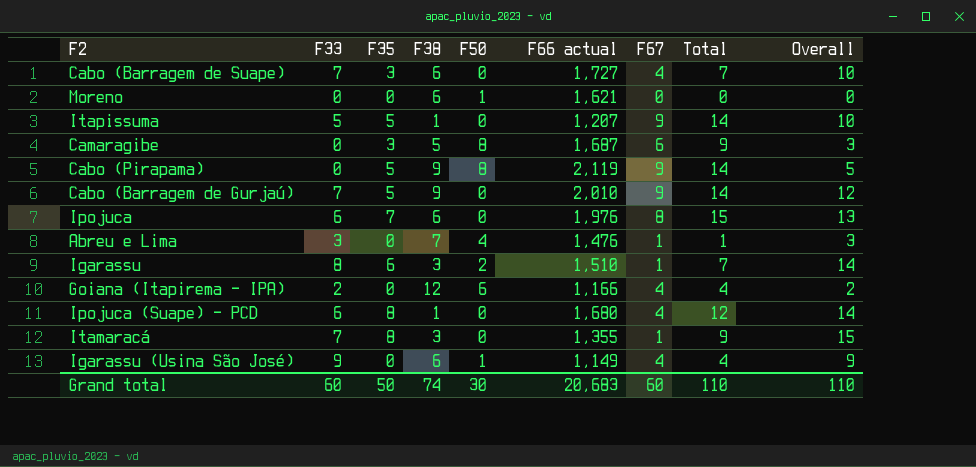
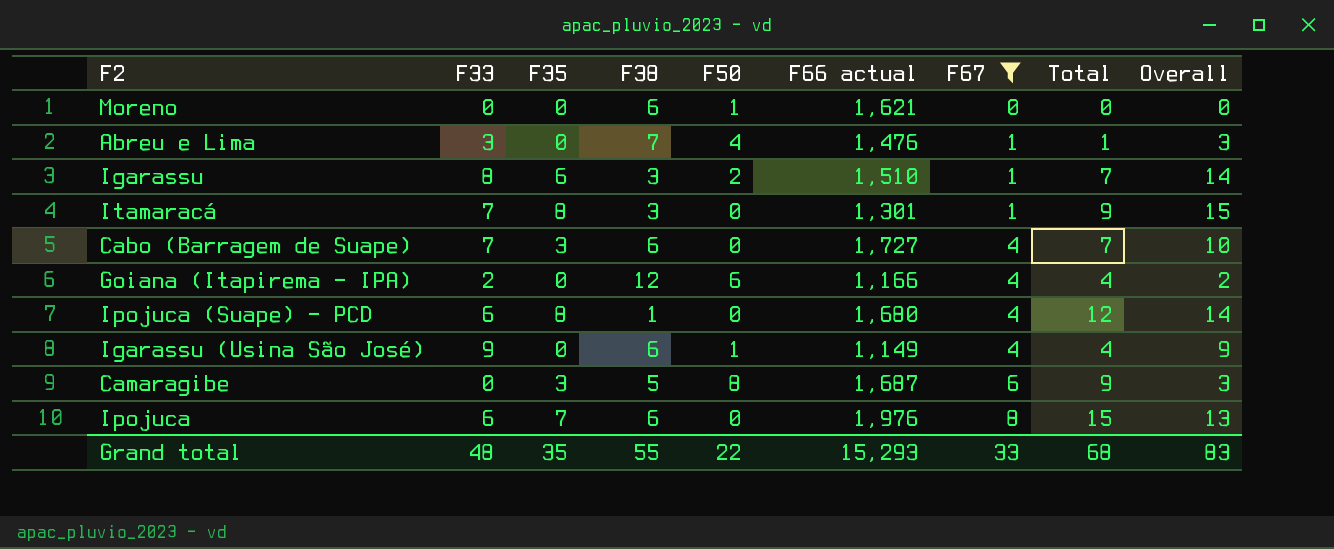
filter: none -> F67 != 9
row order: none -> F67 ascending
Itamaracá | F66 actual: 1,355 -> 1,301
Grand total | F33: 60 -> 48
Grand total | F35: 50 -> 35
Grand total | F38: 74 -> 55
Grand total | F50: 30 -> 22
Grand total | F66 actual: 20,683 -> 15,293
Grand total | F67: 60 -> 33
Grand total | Total: 110 -> 68
Grand total | Overall: 110 -> 83

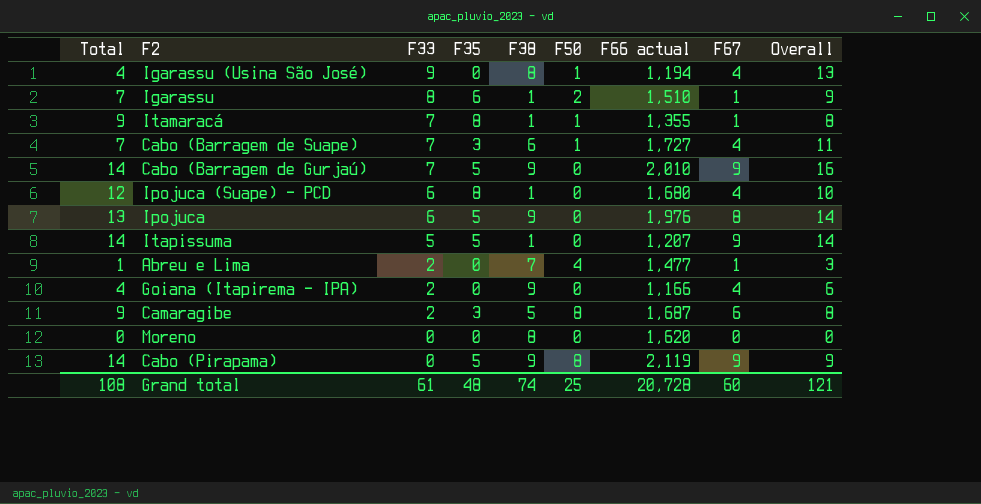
filter: F67 != 9 -> none
row order: F67 ascending -> F33 descending
column Total | position: 8 -> 1
column Overall | formula: [F33] + [F35] -> [F33] + [F67]
Igarassu (Usina São José) | F38: 6 -> 8
Igarassu (Usina São José) | F66 actual: 1,149 -> 1,194
Igarassu | F38: 3 -> 1
Itamaracá | F38: 3 -> 1
Itamaracá | F50: 0 -> 1
Itamaracá | F66 actual: 1,301 -> 1,355
Cabo (Barragem de Suape) | F50: 0 -> 1
Ipojuca | Total: 15 -> 13
Ipojuca | F35: 7 -> 5
Ipojuca | F38: 6 -> 9
Abreu e Lima | F33: 3 -> 2
Abreu e Lima | F66 actual: 1,476 -> 1,477
Goiana (Itapirema - IPA) | F38: 12 -> 9
Goiana (Itapirema - IPA) | F50: 6 -> 0
Camaragibe | F33: 0 -> 2
Moreno | F38: 6 -> 8
Moreno | F50: 1 -> 0
Moreno | F66 actual: 1,621 -> 1,620
Grand total | Total: 68 -> 108
Grand total | F33: 48 -> 61
Grand total | F35: 35 -> 48
Grand total | F38: 55 -> 74
Grand total | F50: 22 -> 25
Grand total | F66 actual: 15,293 -> 20,728
Grand total | F67: 33 -> 60
Grand total | Overall: 83 -> 121

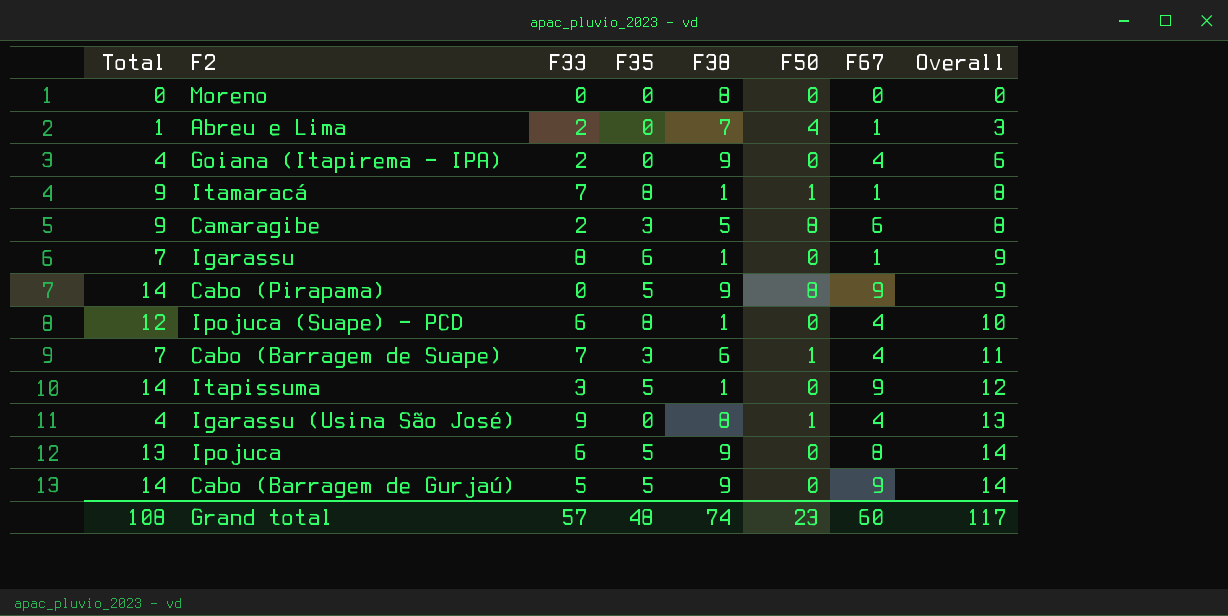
row order: F33 descending -> Overall ascending
column F66 actual | position: 7 -> none
Igarassu | F50: 2 -> 0
Itapissuma | F33: 5 -> 3
Itapissuma | Overall: 14 -> 12
Cabo (Barragem de Gurjaú) | F33: 7 -> 5
Cabo (Barragem de Gurjaú) | Overall: 16 -> 14
Grand total | F33: 61 -> 57
Grand total | F50: 25 -> 23
Grand total | Overall: 121 -> 117

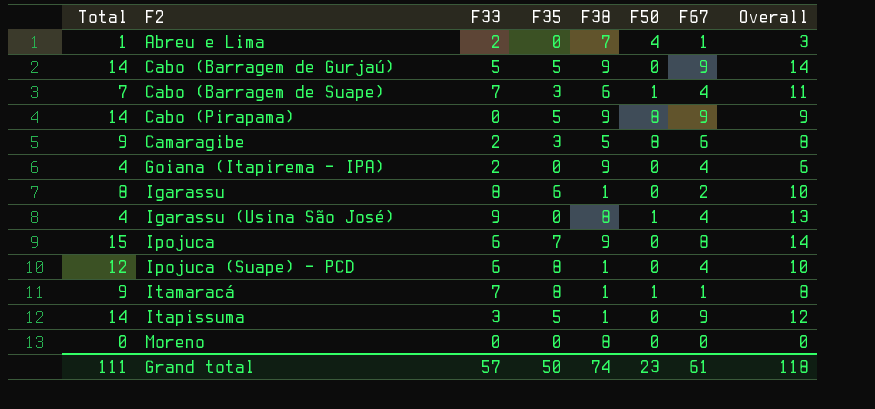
row order: Overall ascending -> F2 ascending
Igarassu | Total: 7 -> 8
Igarassu | F67: 1 -> 2
Igarassu | Overall: 9 -> 10
Ipojuca | Total: 13 -> 15
Ipojuca | F35: 5 -> 7
Grand total | Total: 108 -> 111
Grand total | F35: 48 -> 50
Grand total | F67: 60 -> 61
Grand total | Overall: 117 -> 118

